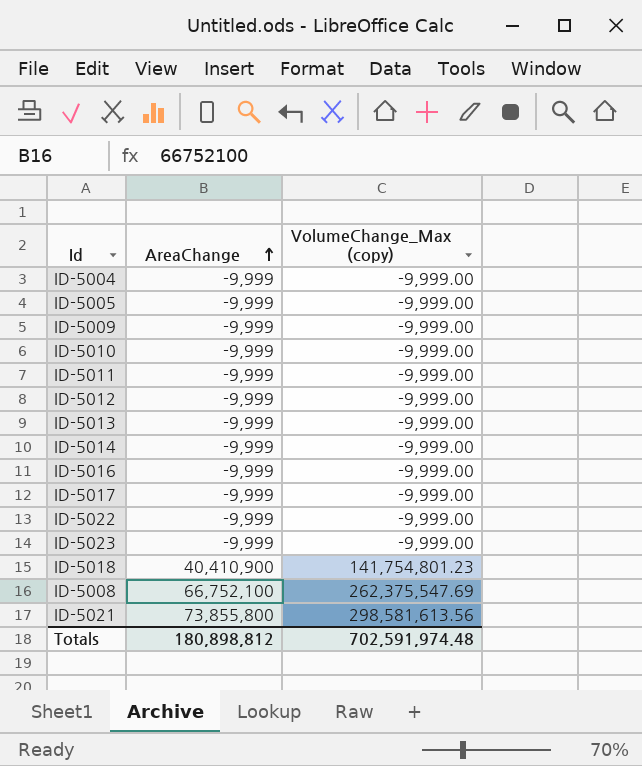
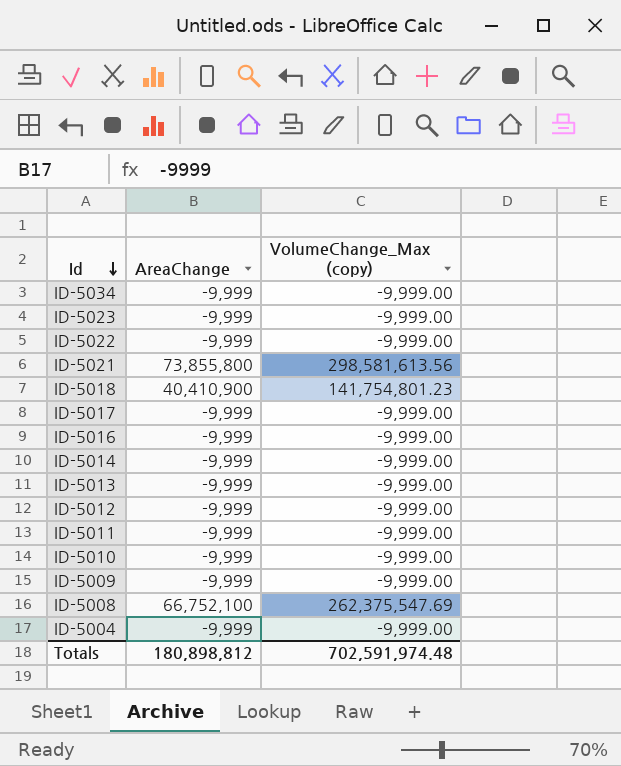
row order: AreaChange ascending -> Id descending
row ID-5005: -9,999 | -9,999.00 -> none
row ID-5034: none -> -9,999 | -9,999.00

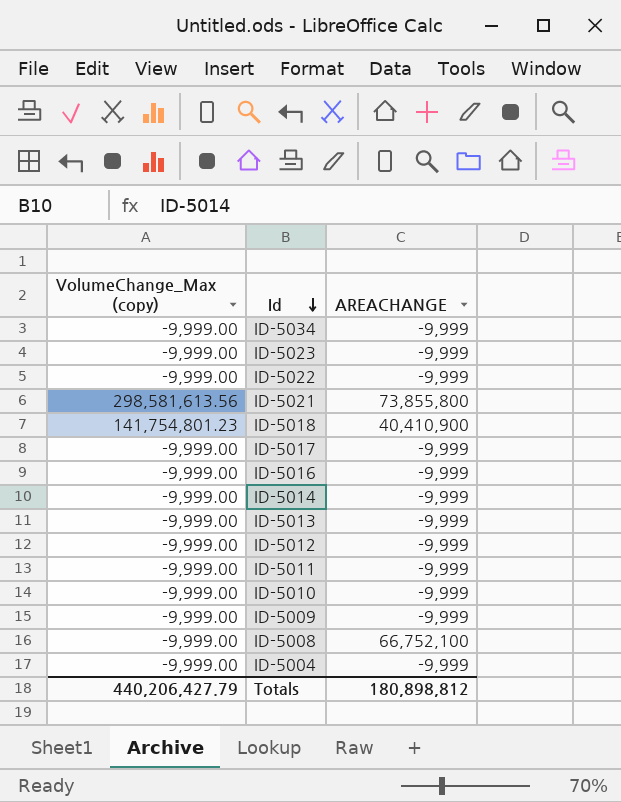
column VolumeChange_Max (copy) | position: 3 -> 1
column name: AreaChange -> AREACHANGE
ID-5008 | VolumeChange_Max (copy): 262,375,547.69 -> -9,999.00
Totals | VolumeChange_Max (copy): 702,591,974.48 -> 440,206,427.79

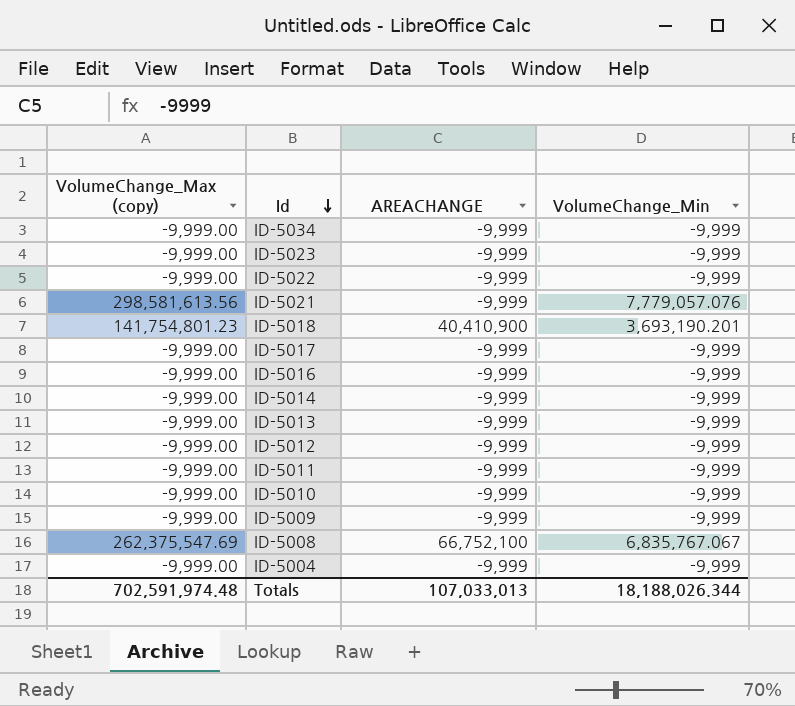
column VolumeChange_Min | position: none -> 4
ID-5021 | AREACHANGE: 73,855,800 -> -9,999
ID-5008 | VolumeChange_Max (copy): -9,999.00 -> 262,375,547.69
Totals | VolumeChange_Max (copy): 440,206,427.79 -> 702,591,974.48
Totals | AREACHANGE: 180,898,812 -> 107,033,013

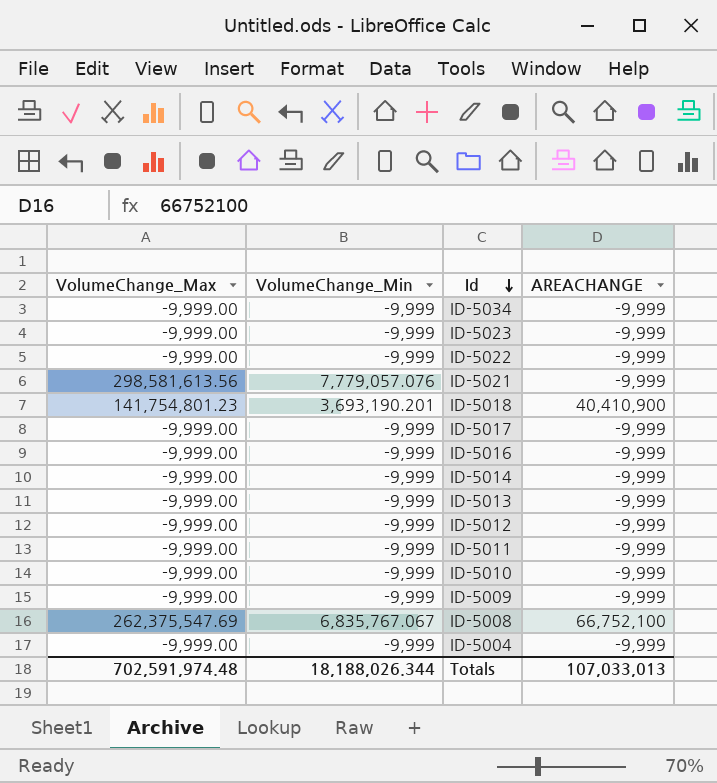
column name: VolumeChange_Max (copy) -> VolumeChange_Max
column VolumeChange_Min | position: 4 -> 2

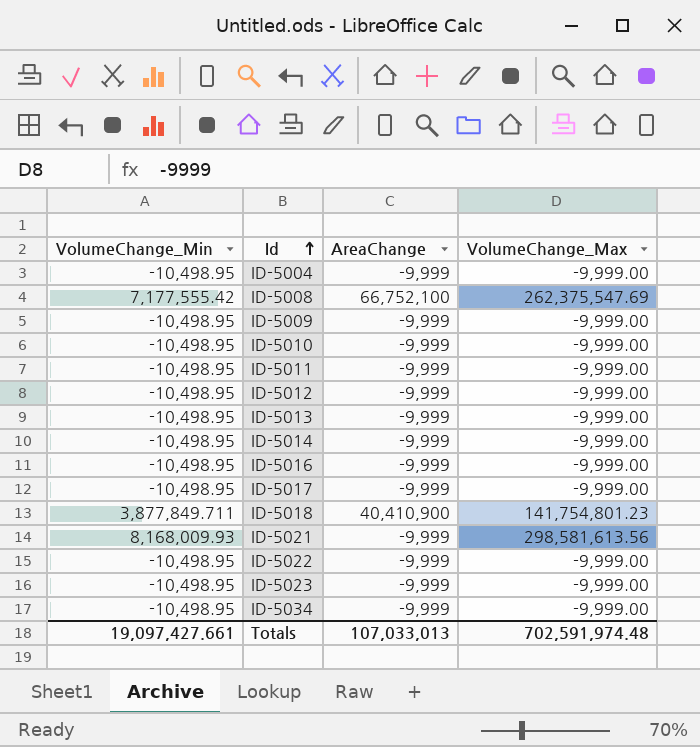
row order: Id descending -> Id ascending
column name: AREACHANGE -> AreaChange
column VolumeChange_Max | position: 1 -> 4
ID-5004 | VolumeChange_Min: -9,999 -> -10,498.95
ID-5008 | VolumeChange_Min: 6,835,767.067 -> 7,177,555.42
ID-5009 | VolumeChange_Min: -9,999 -> -10,498.95
ID-5010 | VolumeChange_Min: -9,999 -> -10,498.95
ID-5011 | VolumeChange_Min: -9,999 -> -10,498.95
ID-5012 | VolumeChange_Min: -9,999 -> -10,498.95
ID-5013 | VolumeChange_Min: -9,999 -> -10,498.95
ID-5014 | VolumeChange_Min: -9,999 -> -10,498.95
ID-5016 | VolumeChange_Min: -9,999 -> -10,498.95
ID-5017 | VolumeChange_Min: -9,999 -> -10,498.95
ID-5018 | VolumeChange_Min: 3,693,190.201 -> 3,877,849.711
ID-5021 | VolumeChange_Min: 7,779,057.076 -> 8,168,009.93
ID-5022 | VolumeChange_Min: -9,999 -> -10,498.95
ID-5023 | VolumeChange_Min: -9,999 -> -10,498.95
ID-5034 | VolumeChange_Min: -9,999 -> -10,498.95
Totals | VolumeChange_Min: 18,188,026.344 -> 19,097,427.661

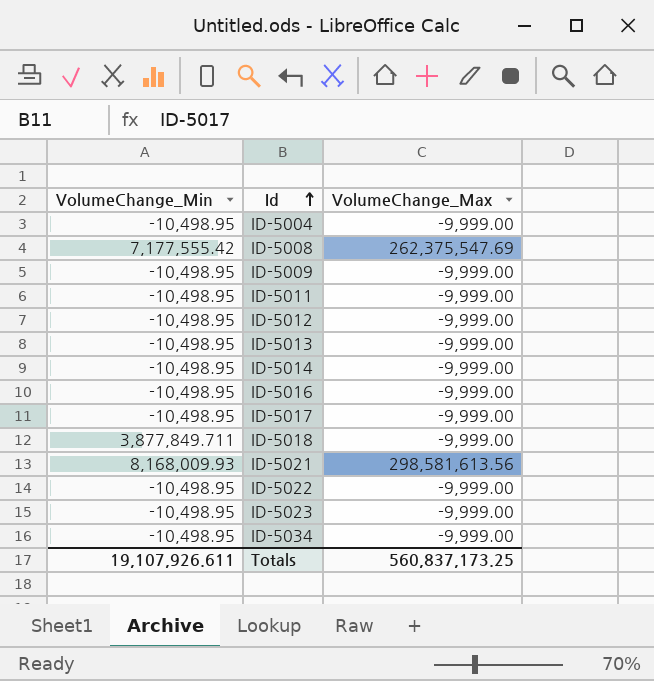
column AreaChange | position: 3 -> none
row ID-5010: -10,498.95 | -9,999 | -9,999.00 -> none
ID-5018 | VolumeChange_Max: 141,754,801.23 -> -9,999.00
Totals | VolumeChange_Min: 19,097,427.661 -> 19,107,926.611
Totals | VolumeChange_Max: 702,591,974.48 -> 560,837,173.25

